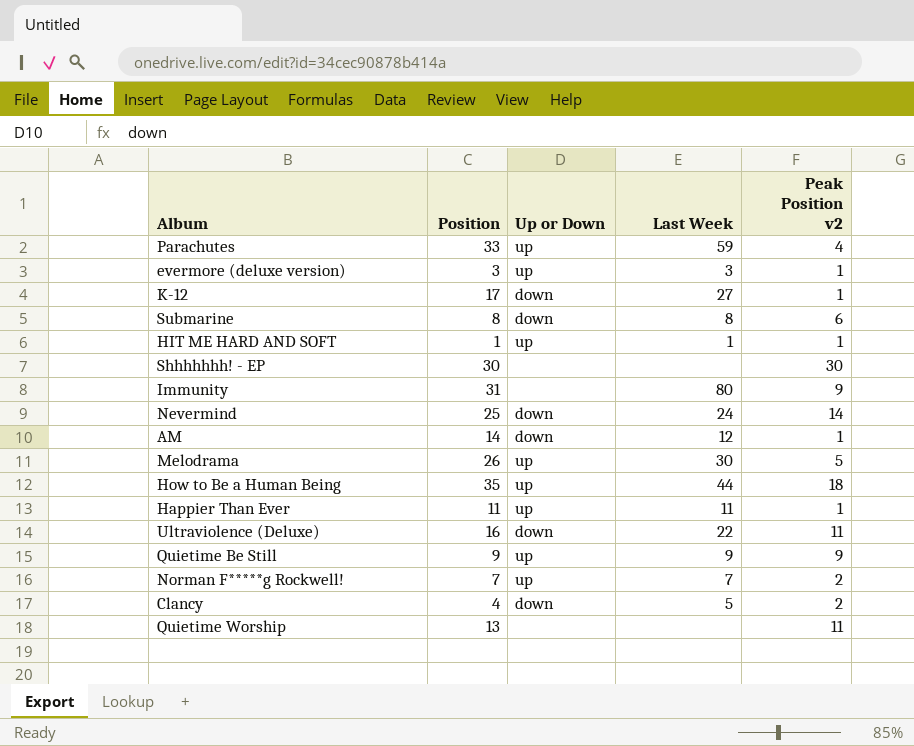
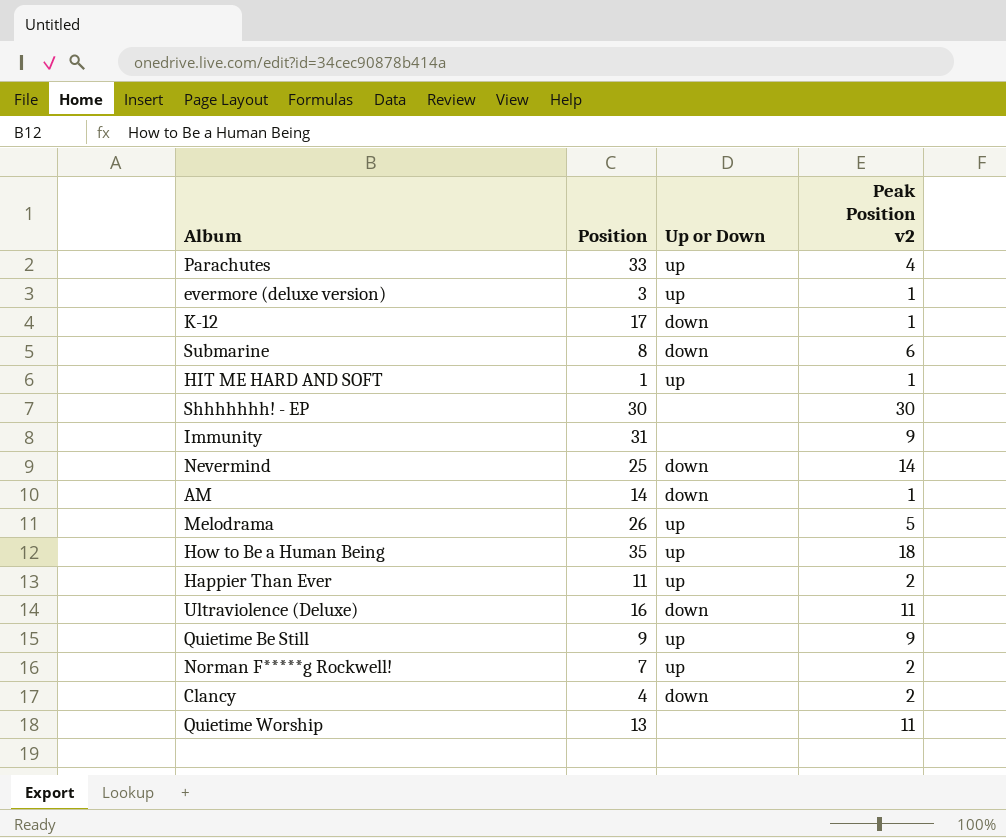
column Last Week | position: 4 -> none
Happier Than Ever | Peak Position v2: 1 -> 2

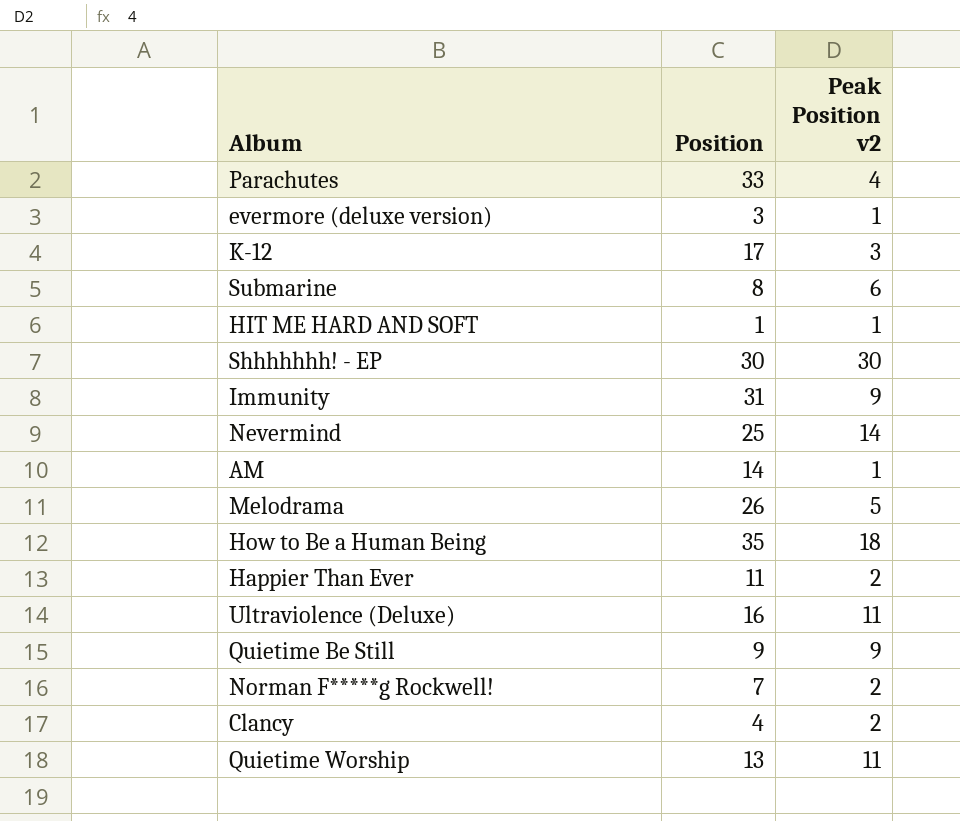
column Up or Down | position: 3 -> none
K-12 | Peak Position v2: 1 -> 3

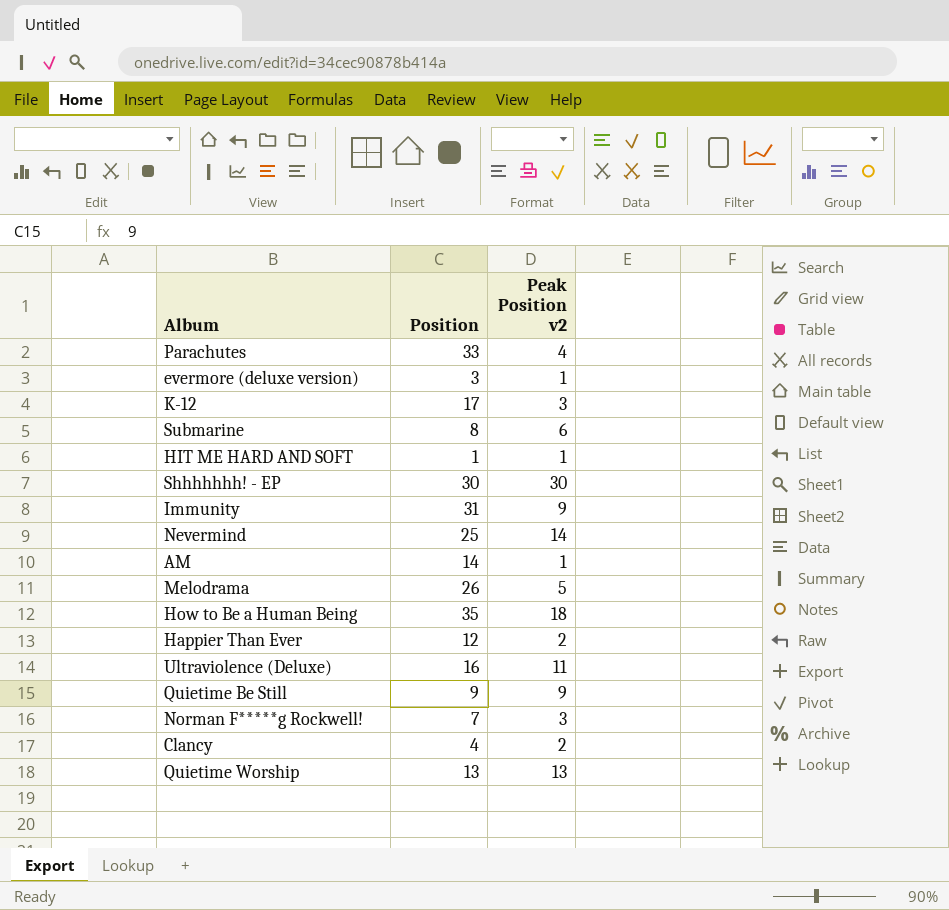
Happier Than Ever | Position: 11 -> 12
Norman F*****g Rockwell! | Peak Position v2: 2 -> 3
Quietime Worship | Peak Position v2: 11 -> 13

